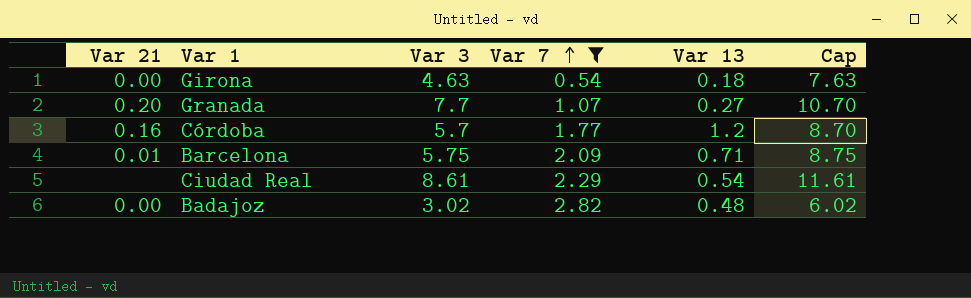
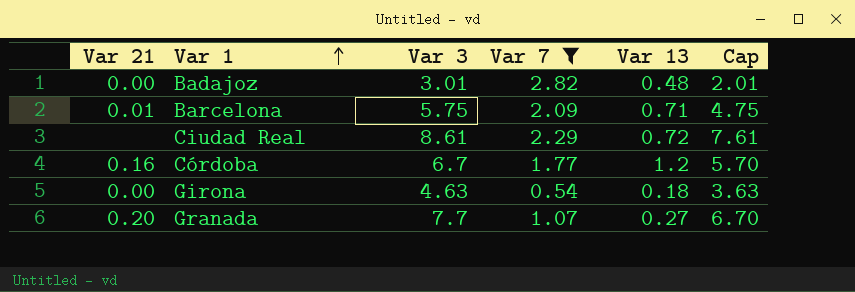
row order: Var 7 ascending -> Var 1 ascending
column Cap | formula: [Var 3] + 3 -> [Var 3] - 1
Badajoz | Var 3: 3.02 -> 3.01
Ciudad Real | Var 13: 0.54 -> 0.72
Córdoba | Var 3: 5.7 -> 6.7

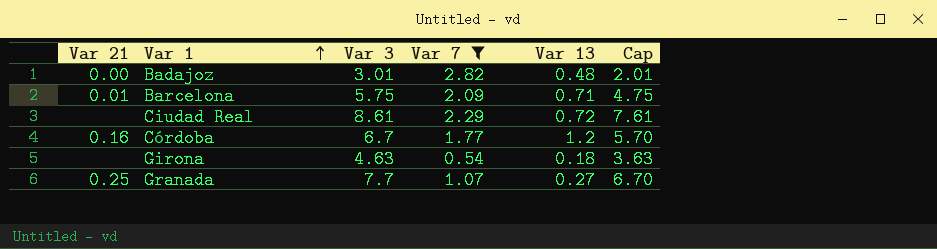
Girona | Var 21: 0.00 -> none
Granada | Var 21: 0.20 -> 0.25

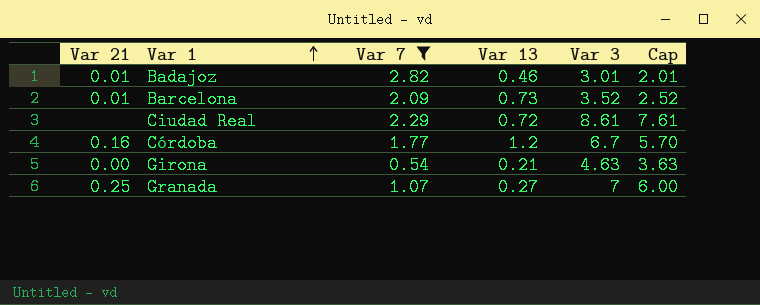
column Var 3 | position: 3 -> 5
Badajoz | Var 21: 0.00 -> 0.01
Badajoz | Var 13: 0.48 -> 0.46
Barcelona | Var 13: 0.71 -> 0.73
Barcelona | Var 3: 5.75 -> 3.52
Barcelona | Cap: 4.75 -> 2.52
Girona | Var 21: none -> 0.00
Girona | Var 13: 0.18 -> 0.21
Granada | Var 3: 7.7 -> 7
Granada | Cap: 6.70 -> 6.00

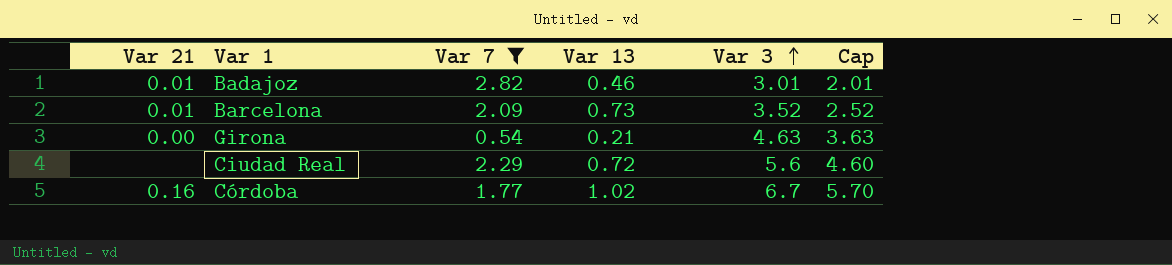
row order: Var 1 ascending -> Var 3 ascending
row Granada: 0.25 | 1.07 | 0.27 | 7 | 6.00 -> none
Ciudad Real | Var 3: 8.61 -> 5.6
Ciudad Real | Cap: 7.61 -> 4.60
Córdoba | Var 13: 1.2 -> 1.02

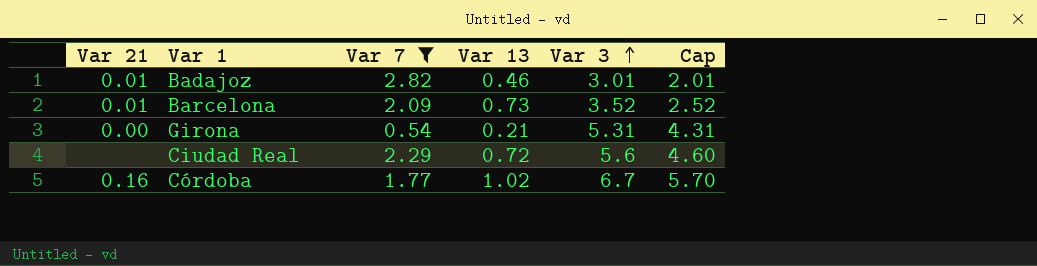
Girona | Var 3: 4.63 -> 5.31
Girona | Cap: 3.63 -> 4.31

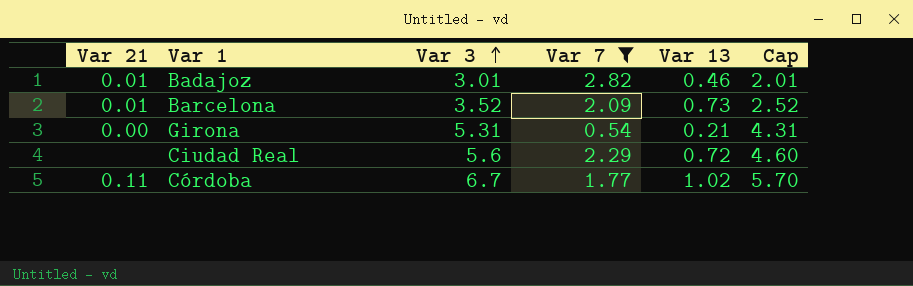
column Var 3 | position: 5 -> 3
Córdoba | Var 21: 0.16 -> 0.11

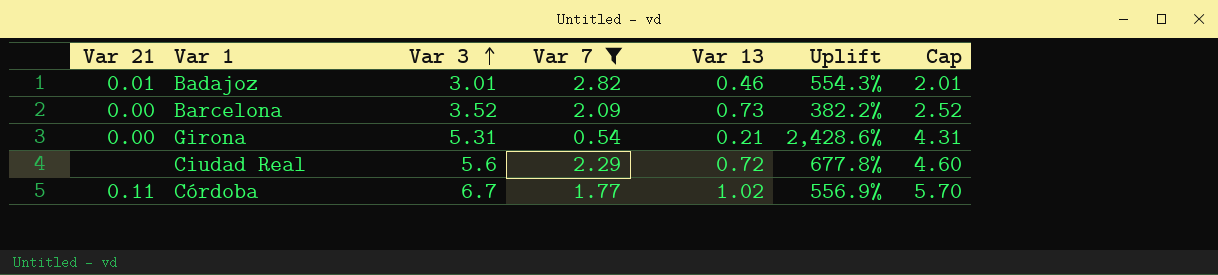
column Uplift | formula: none -> ([Var 3] - [Var 13]) / [Var 13]
Barcelona | Var 21: 0.01 -> 0.00

